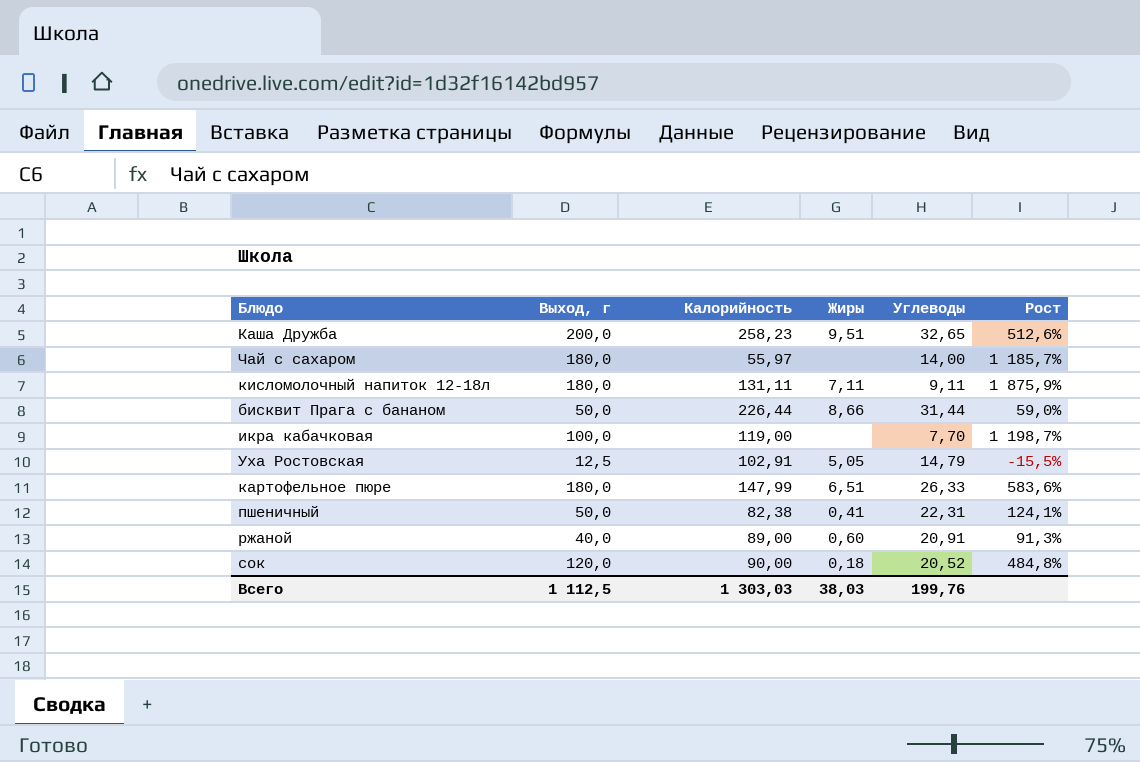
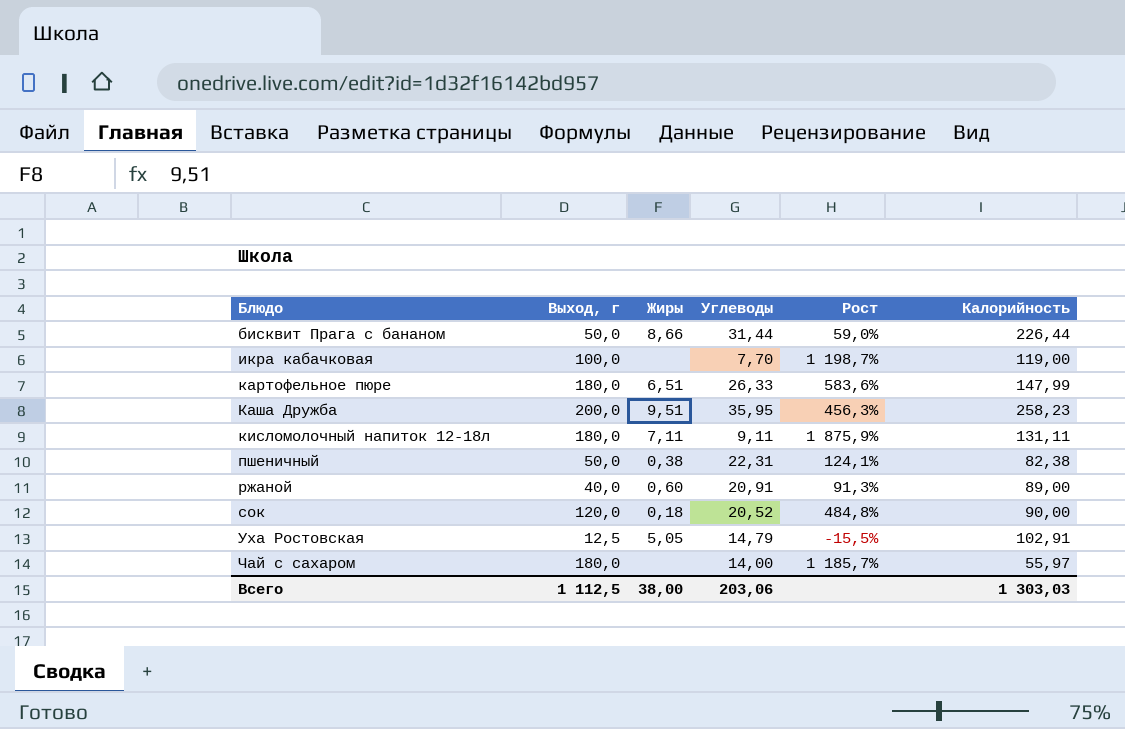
row order: none -> Блюдо ascending
column Калорийность | position: 3 -> 6
Каша Дружба | Углеводы: 32,65 -> 35,95
Каша Дружба | Рост: 512,6% -> 456,3%
пшеничный | Жиры: 0,41 -> 0,38
Всего | Жиры: 38,03 -> 38,00
Всего | Углеводы: 199,76 -> 203,06

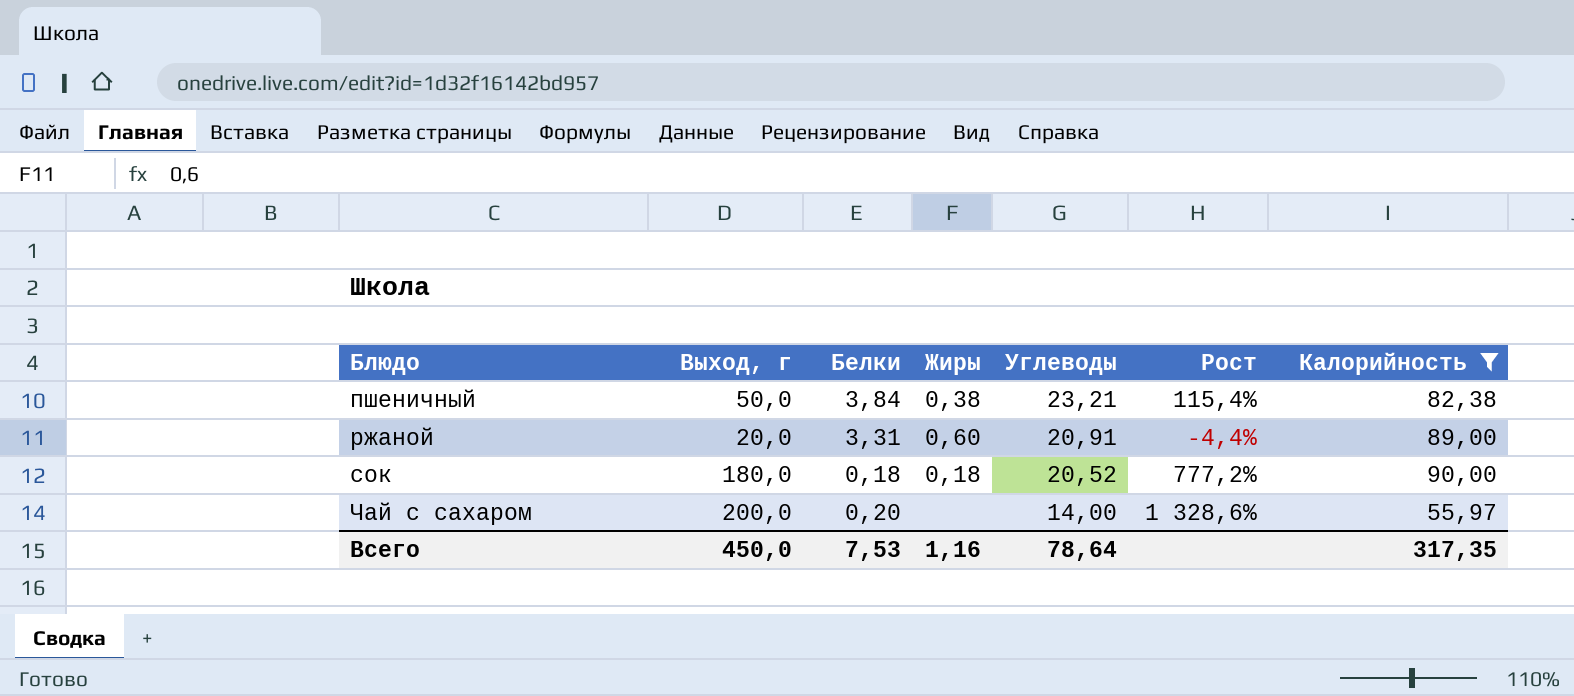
filter: none -> Калорийность <= 90,00
column Белки | position: none -> 3
пшеничный | Углеводы: 22,31 -> 23,21
пшеничный | Рост: 124,1% -> 115,4%
ржаной | Выход, г: 40,0 -> 20,0
ржаной | Рост: 91,3% -> -4,4%
сок | Выход, г: 120,0 -> 180,0
сок | Рост: 484,8% -> 777,2%
Чай с сахаром | Выход, г: 180,0 -> 200,0
Чай с сахаром | Рост: 1 185,7% -> 1 328,6%
Всего | Выход, г: 1 112,5 -> 450,0
Всего | Жиры: 38,00 -> 1,16
Всего | Углеводы: 203,06 -> 78,64
Всего | Калорийность: 1 303,03 -> 317,35

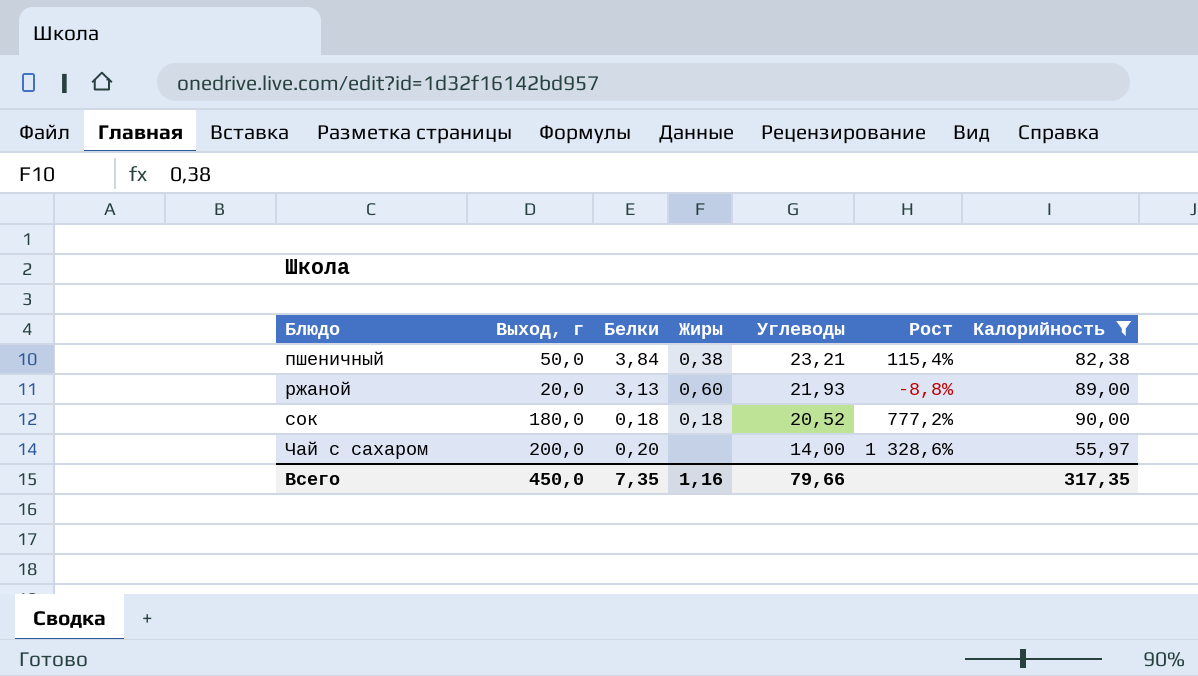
ржаной | Белки: 3,31 -> 3,13
ржаной | Углеводы: 20,91 -> 21,93
ржаной | Рост: -4,4% -> -8,8%
Всего | Белки: 7,53 -> 7,35
Всего | Углеводы: 78,64 -> 79,66

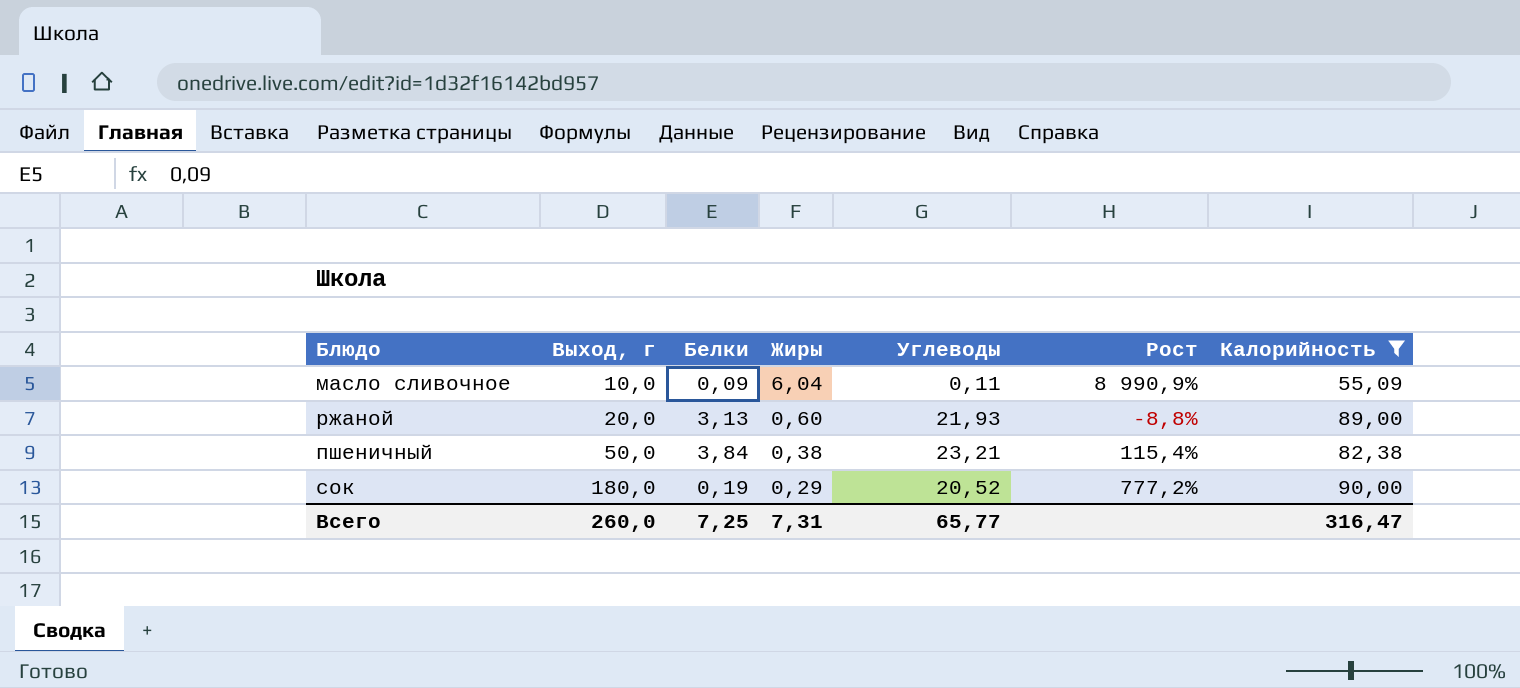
row order: Блюдо ascending -> Выход, г ascending
row Чай с сахаром: 200,0 | 0,20 | none | 14,00 | 1 328,6% | 55,97 -> none
row масло сливочное: none -> 10,0 | 0,09 | 6,04 | 0,11 | 8 990,9% | 55,09
сок | Белки: 0,18 -> 0,19
сок | Жиры: 0,18 -> 0,29
Всего | Выход, г: 450,0 -> 260,0
Всего | Белки: 7,35 -> 7,25
Всего | Жиры: 1,16 -> 7,31
Всего | Углеводы: 79,66 -> 65,77
Всего | Калорийность: 317,35 -> 316,47

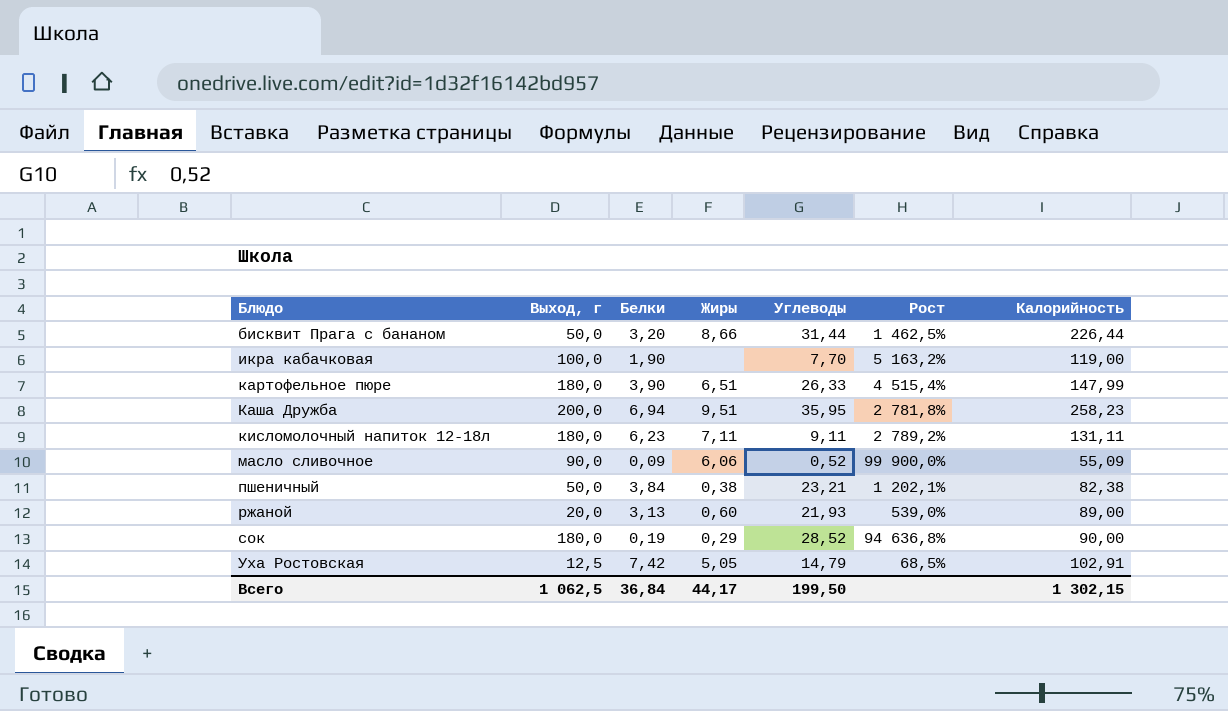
filter: Калорийность <= 90,00 -> none
row order: Выход, г ascending -> Блюдо ascending
column Рост | formula: ([Выход, г] - [Углеводы]) / [Углеводы] -> ([Выход, г] - [Белки]) / [Белки]
масло сливочное | Выход, г: 10,0 -> 90,0
масло сливочное | Жиры: 6,04 -> 6,06
масло сливочное | Углеводы: 0,11 -> 0,52
сок | Углеводы: 20,52 -> 28,52
Всего | Выход, г: 260,0 -> 1 062,5
Всего | Белки: 7,25 -> 36,84
Всего | Жиры: 7,31 -> 44,17
Всего | Углеводы: 65,77 -> 199,50
Всего | Калорийность: 316,47 -> 1 302,15

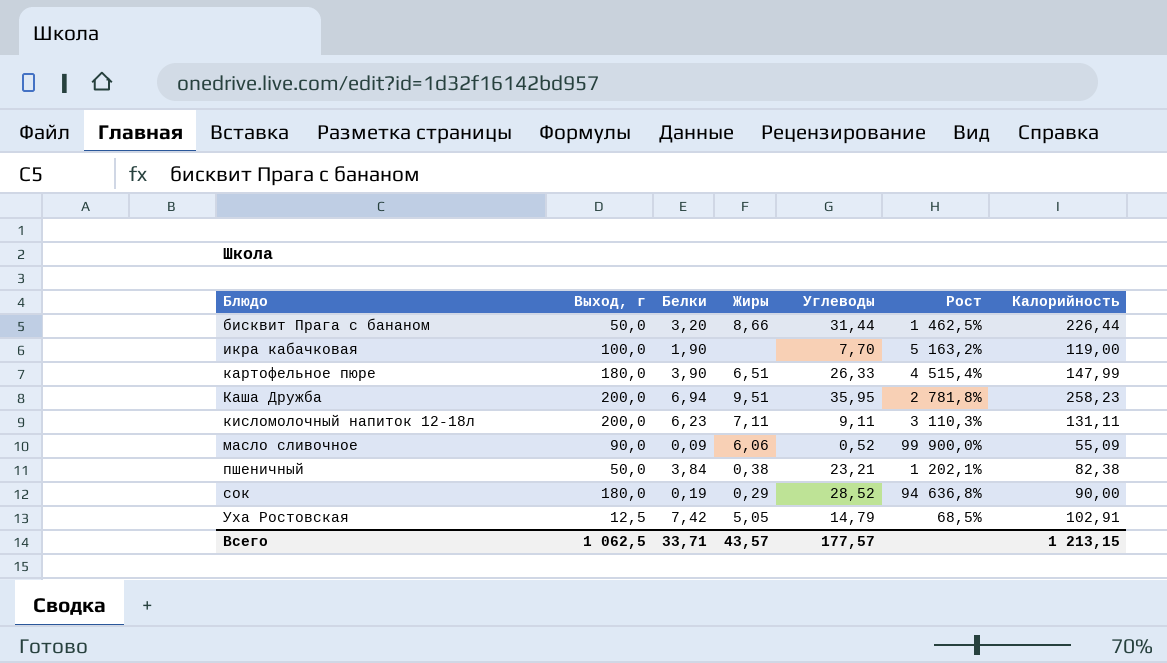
row ржаной: 20,0 | 3,13 | 0,60 | 21,93 | 539,0% | 89,00 -> none
кисломолочный напиток 12-18л | Выход, г: 180,0 -> 200,0
кисломолочный напиток 12-18л | Рост: 2 789,2% -> 3 110,3%
Всего | Белки: 36,84 -> 33,71
Всего | Жиры: 44,17 -> 43,57
Всего | Углеводы: 199,50 -> 177,57
Всего | Калорийность: 1 302,15 -> 1 213,15

